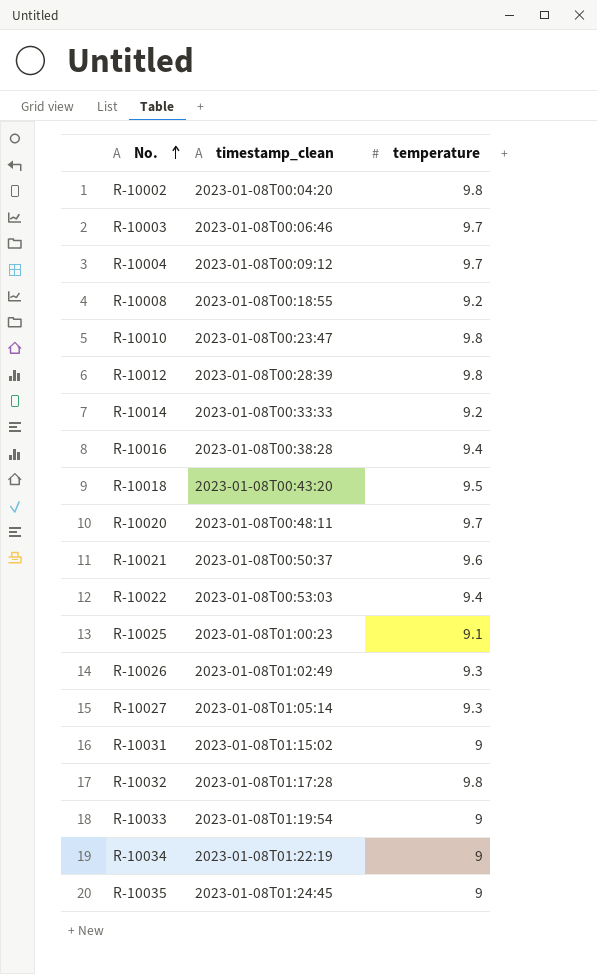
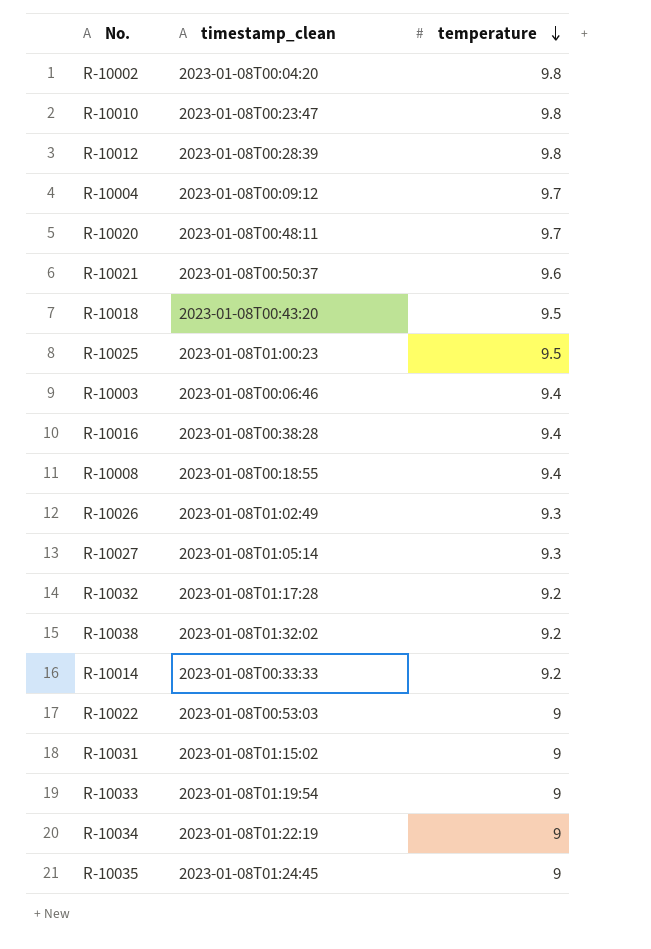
row order: No. ascending -> temperature descending
R-10025 | temperature: 9.1 -> 9.5
R-10003 | temperature: 9.7 -> 9.4
R-10008 | temperature: 9.2 -> 9.4
R-10032 | temperature: 9.8 -> 9.2
row R-10038: none -> 2023-01-08T01:32:02 | 9.2
R-10022 | temperature: 9.4 -> 9

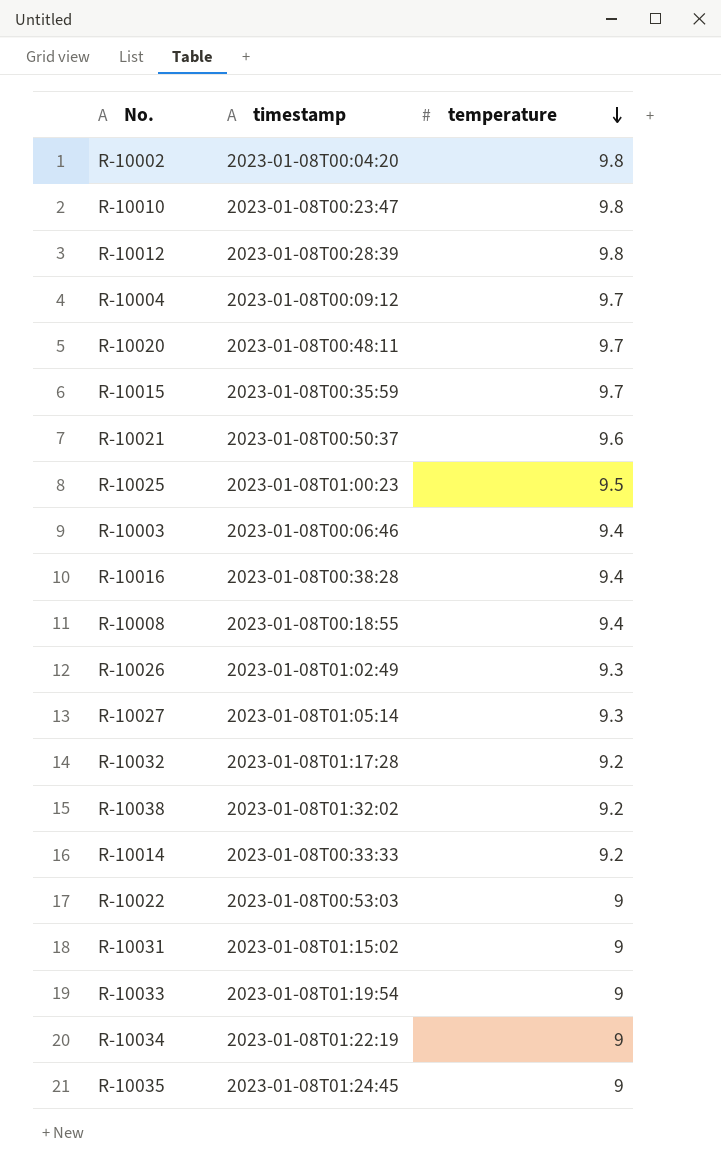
column name: timestamp_clean -> timestamp
row R-10018: 2023-01-08T00:43:20 | 9.5 -> none
row R-10015: none -> 2023-01-08T00:35:59 | 9.7

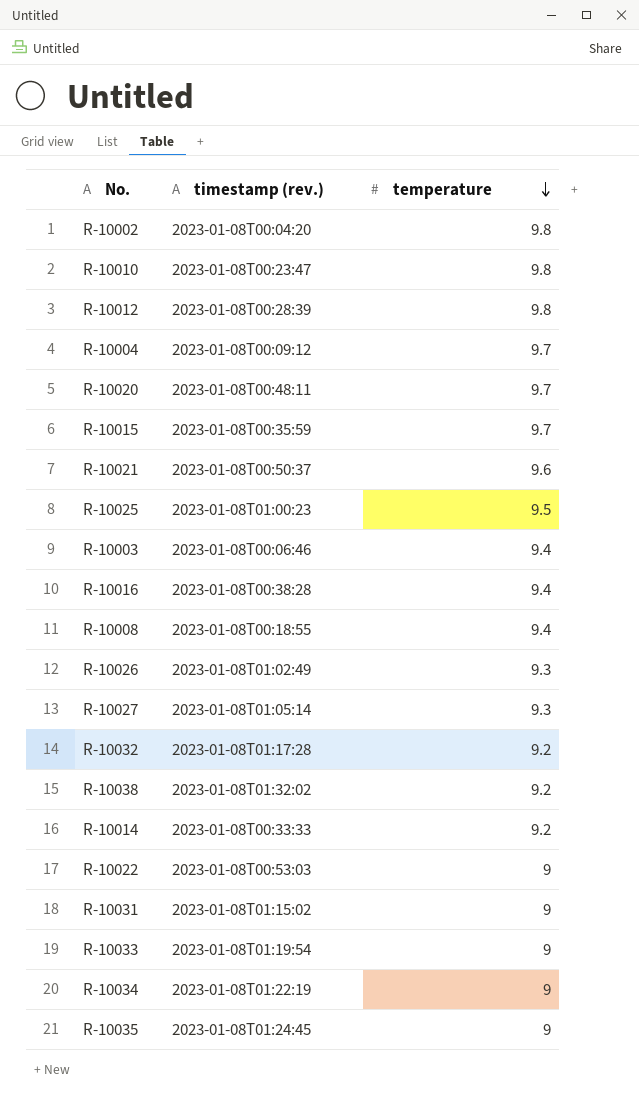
column name: timestamp -> timestamp (rev.)

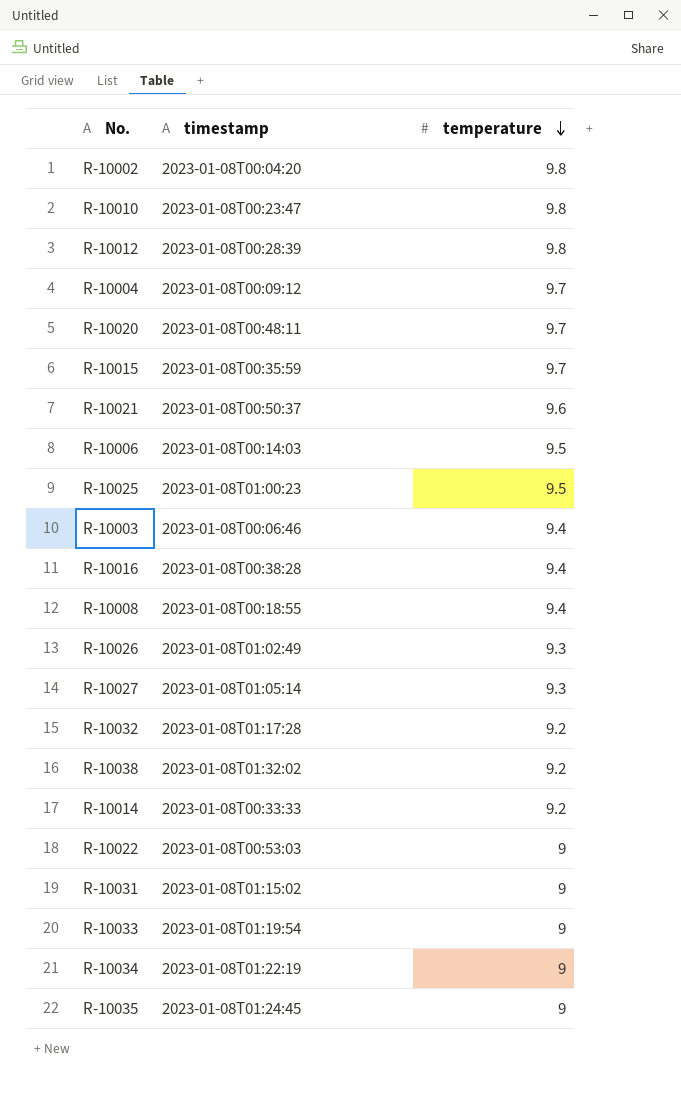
column name: timestamp (rev.) -> timestamp
row R-10006: none -> 2023-01-08T00:14:03 | 9.5

